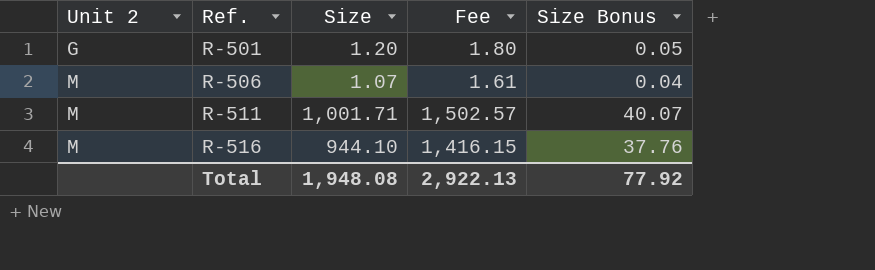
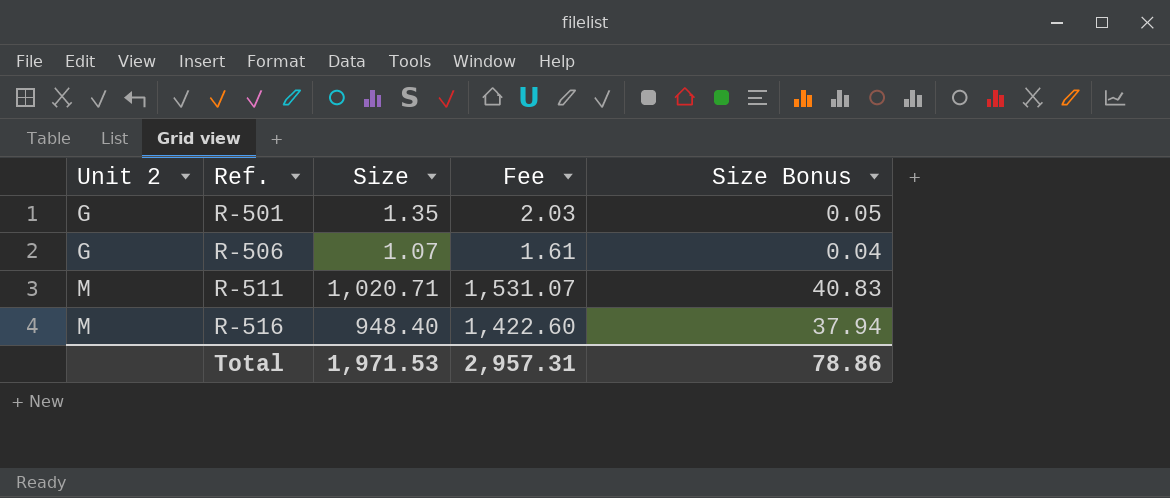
R-501 | Size: 1.20 -> 1.35
R-501 | Fee: 1.80 -> 2.03
R-506 | Unit 2: M -> G
R-511 | Size: 1,001.71 -> 1,020.71
R-511 | Fee: 1,502.57 -> 1,531.07
R-511 | Size Bonus: 40.07 -> 40.83
R-516 | Size: 944.10 -> 948.40
R-516 | Fee: 1,416.15 -> 1,422.60
R-516 | Size Bonus: 37.76 -> 37.94
Total | Size: 1,948.08 -> 1,971.53
Total | Fee: 2,922.13 -> 2,957.31
Total | Size Bonus: 77.92 -> 78.86

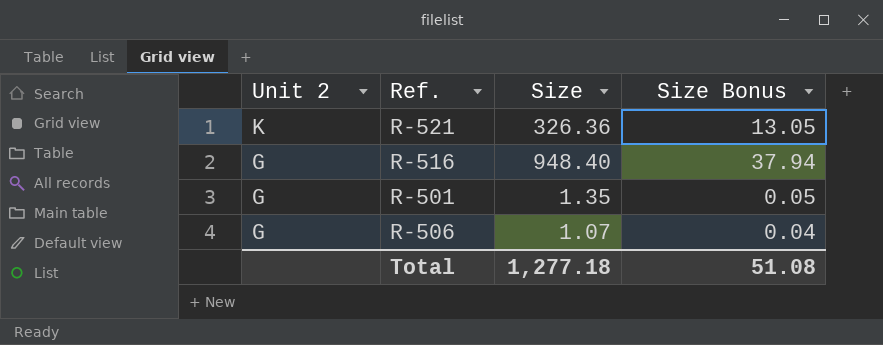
row order: Unit 2 ascending -> Unit 2 descending
column Fee | formula: [Size] * 1.5 -> none
row R-511: M | 1,020.71 | 1,531.07 | 40.83 -> none
row R-521: none -> K | 326.36 | 13.05
R-516 | Unit 2: M -> G
Total | Size: 1,971.53 -> 1,277.18
Total | Size Bonus: 78.86 -> 51.08

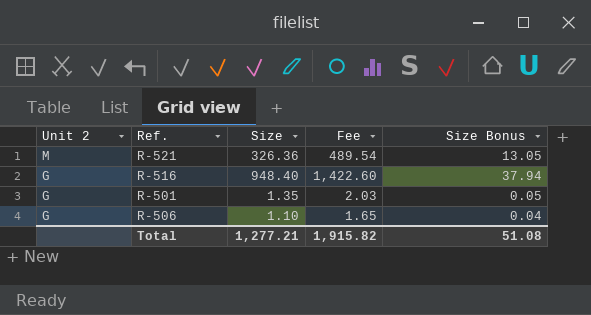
column Fee | formula: none -> [Size] * 1.5
R-521 | Unit 2: K -> M
R-506 | Size: 1.07 -> 1.10
Total | Size: 1,277.18 -> 1,277.21

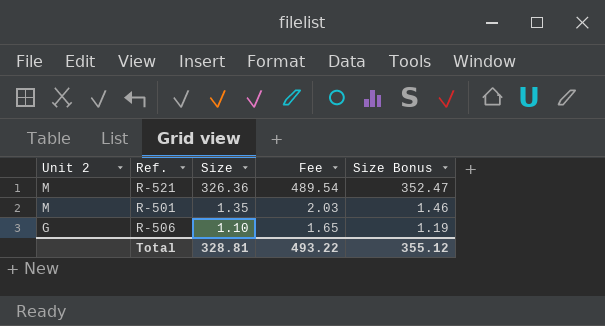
column Size Bonus | formula: [Size] * 0.04 -> [Size] * 1.08
row R-516: G | 948.40 | 1,422.60 | 37.94 -> none
R-501 | Unit 2: G -> M
Total | Size: 1,277.21 -> 328.81
Total | Fee: 1,915.82 -> 493.22
Total | Size Bonus: 51.08 -> 355.12

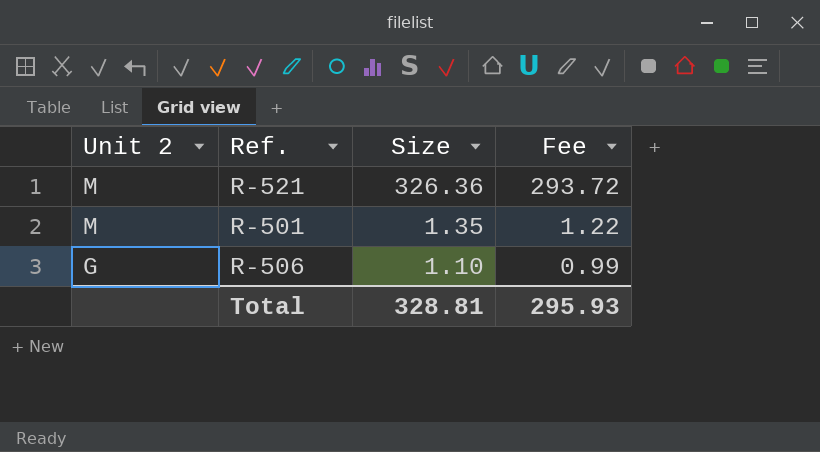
column Size Bonus | formula: [Size] * 1.08 -> none
column Fee | formula: [Size] * 1.5 -> [Size] * 0.9
Total | Fee: 493.22 -> 295.93

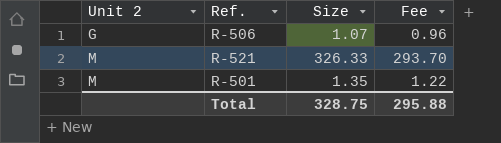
row order: Unit 2 descending -> Unit 2 ascending
R-506 | Size: 1.10 -> 1.07
R-506 | Fee: 0.99 -> 0.96
R-521 | Size: 326.36 -> 326.33
R-521 | Fee: 293.72 -> 293.70
Total | Size: 328.81 -> 328.75
Total | Fee: 295.93 -> 295.88

